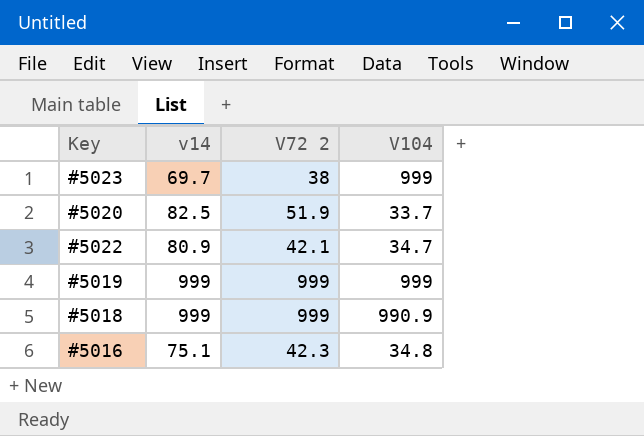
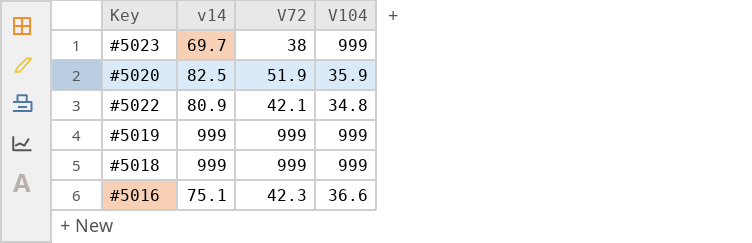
column name: V72 2 -> V72
#5020 | V104: 33.7 -> 35.9
#5022 | V104: 34.7 -> 34.8
#5018 | V104: 990.9 -> 999
#5016 | V104: 34.8 -> 36.6

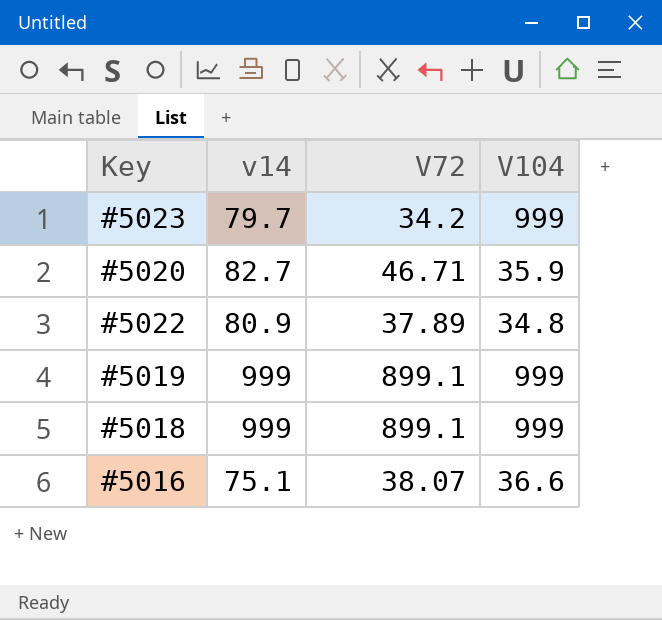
#5023 | v14: 69.7 -> 79.7
#5023 | V72: 38 -> 34.2
#5020 | v14: 82.5 -> 82.7
#5020 | V72: 51.9 -> 46.71
#5022 | V72: 42.1 -> 37.89
#5019 | V72: 999 -> 899.1
#5018 | V72: 999 -> 899.1
#5016 | V72: 42.3 -> 38.07

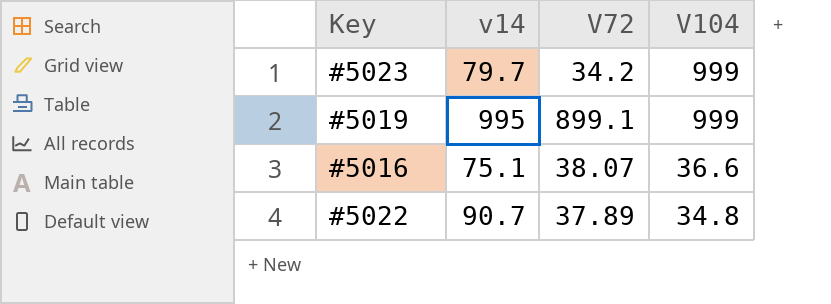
row order: none -> V104 descending
row #5020: 82.7 | 46.71 | 35.9 -> none
row #5018: 999 | 899.1 | 999 -> none
#5019 | v14: 999 -> 995
#5022 | v14: 80.9 -> 90.7

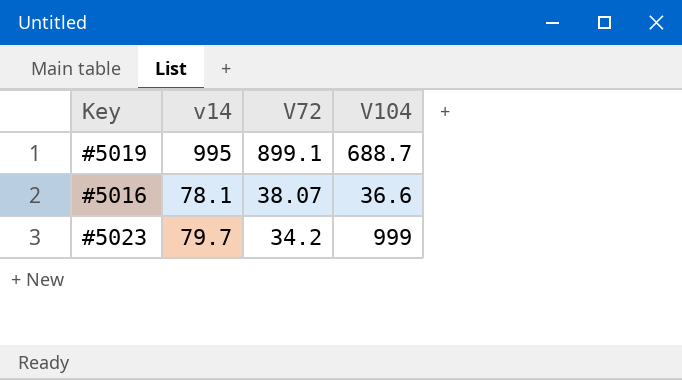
row order: V104 descending -> V72 descending
row #5022: 90.7 | 37.89 | 34.8 -> none
#5019 | V104: 999 -> 688.7
#5016 | v14: 75.1 -> 78.1

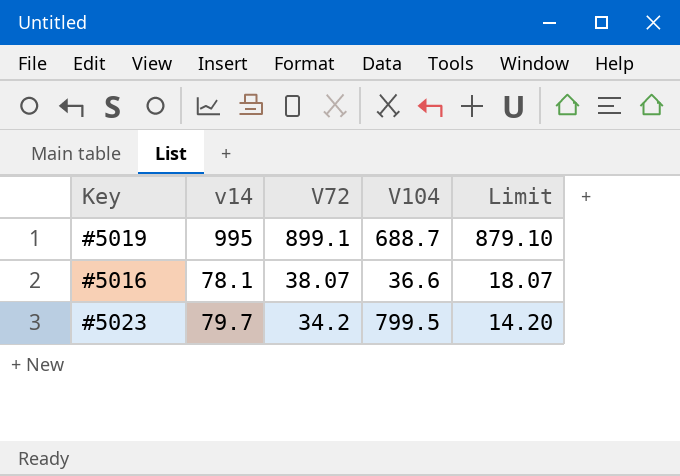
column Limit | formula: none -> [V72] - 20
#5023 | V104: 999 -> 799.5

